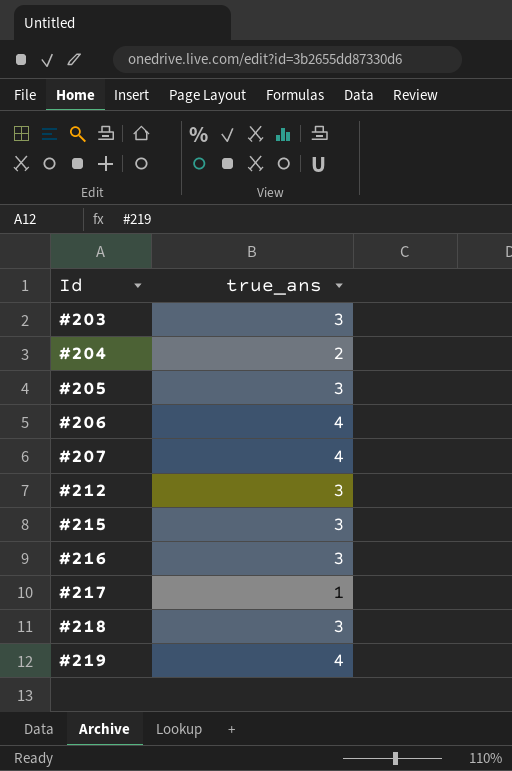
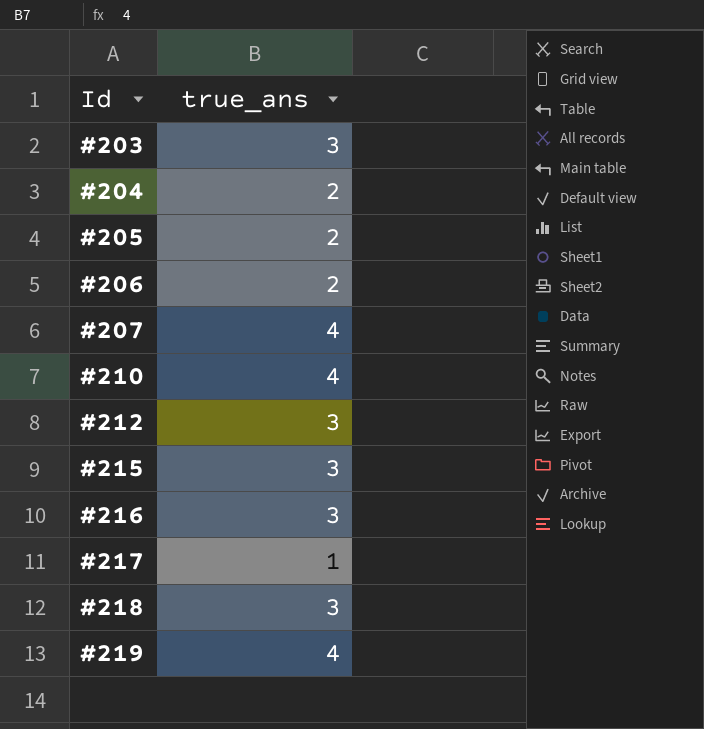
#205 | true_ans: 3 -> 2
#206 | true_ans: 4 -> 2
row #210: none -> 4

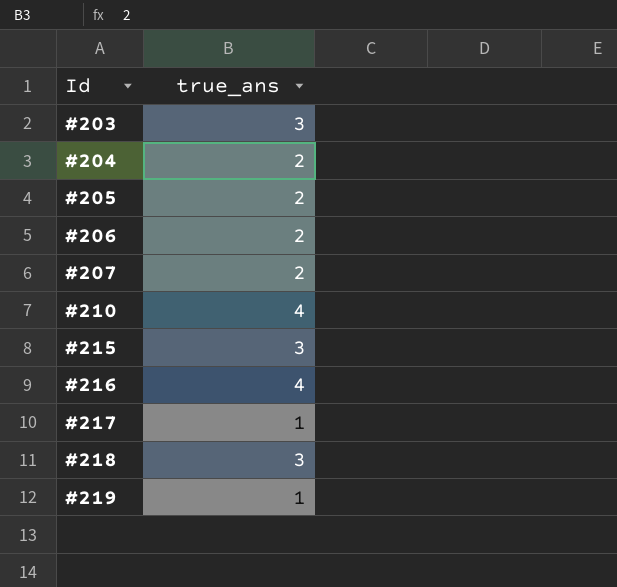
row #212: 3 -> none
#207 | true_ans: 4 -> 2
#216 | true_ans: 3 -> 4
#219 | true_ans: 4 -> 1

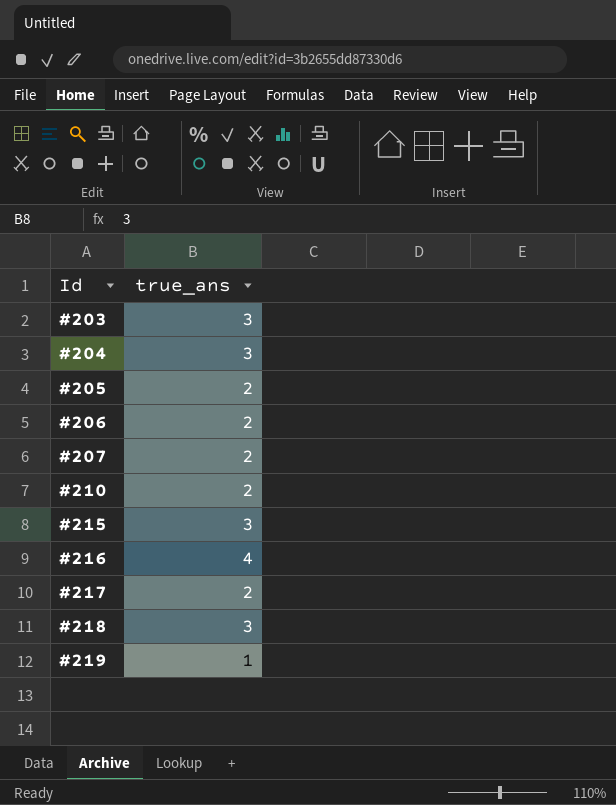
#204 | true_ans: 2 -> 3
#210 | true_ans: 4 -> 2
#217 | true_ans: 1 -> 2

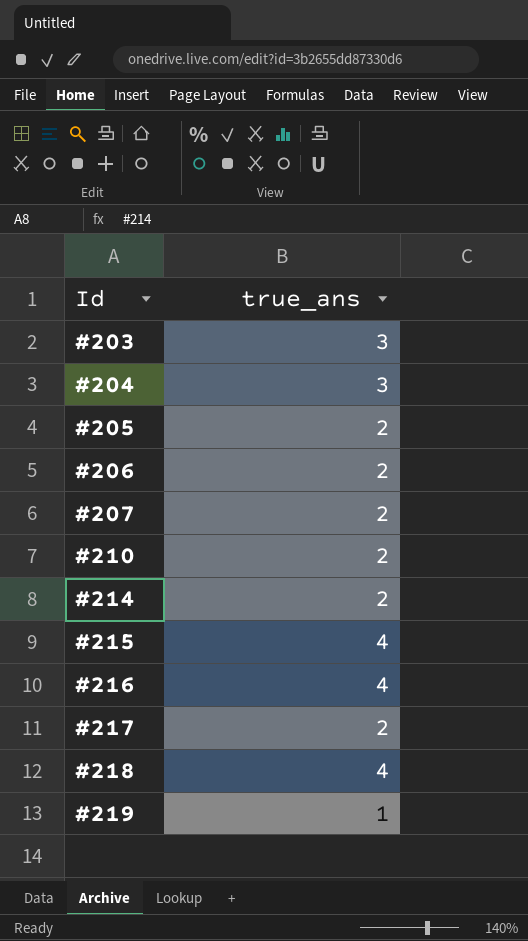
row #214: none -> 2
#215 | true_ans: 3 -> 4
#218 | true_ans: 3 -> 4

